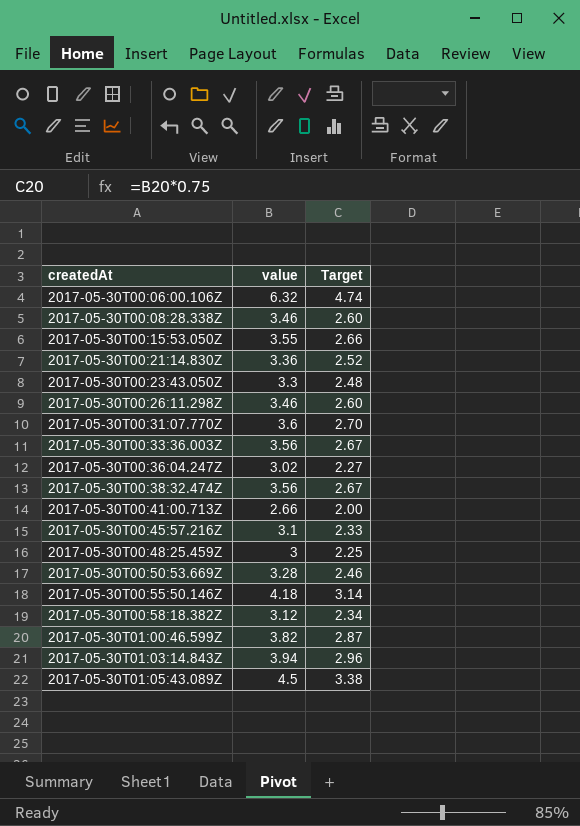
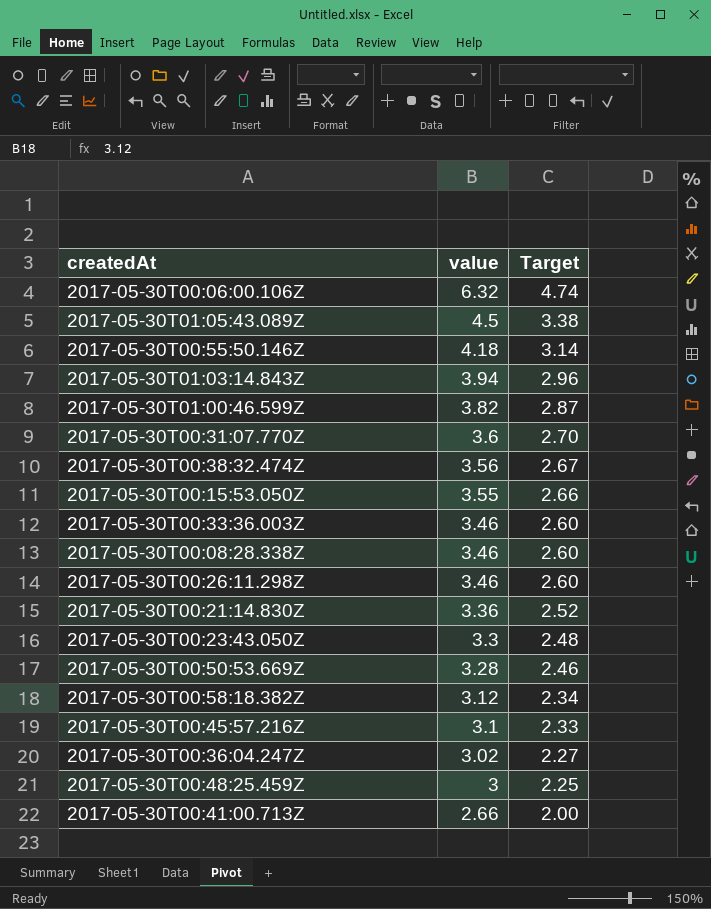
row order: createdAt ascending -> value descending
2017-05-30T00:33:36.003Z | value: 3.56 -> 3.46
2017-05-30T00:33:36.003Z | Target: 2.67 -> 2.60

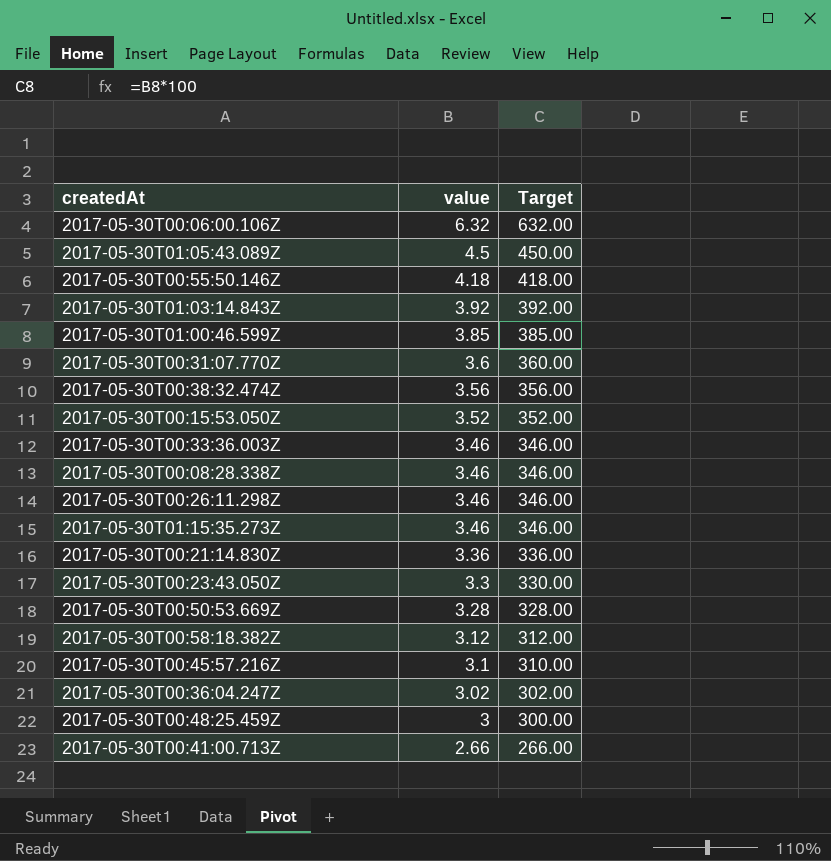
column Target | formula: [value] * 0.75 -> [value] * 100
2017-05-30T01:03:14.843Z | value: 3.94 -> 3.92
2017-05-30T01:00:46.599Z | value: 3.82 -> 3.85
2017-05-30T00:15:53.050Z | value: 3.55 -> 3.52
row 2017-05-30T01:15:35.273Z: none -> 3.46 | 346.00

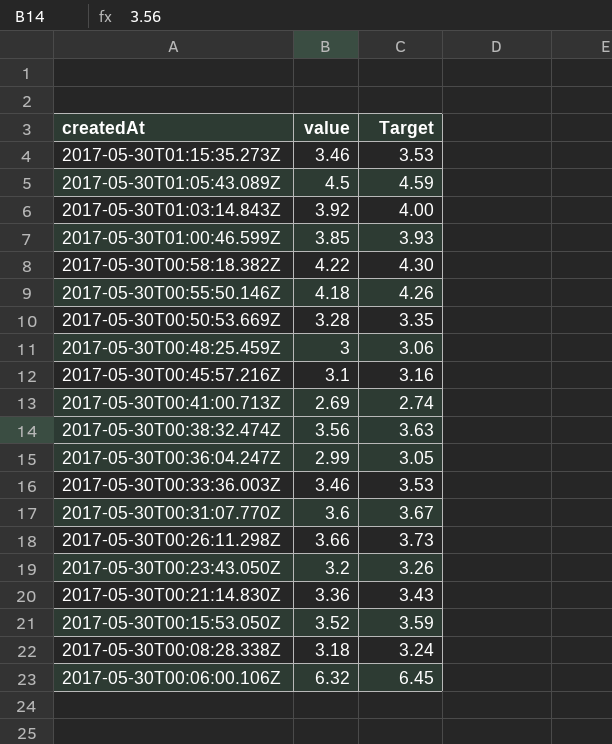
row order: value descending -> createdAt descending
column Target | formula: [value] * 100 -> [value] * 1.02
2017-05-30T00:58:18.382Z | value: 3.12 -> 4.22
2017-05-30T00:41:00.713Z | value: 2.66 -> 2.69
2017-05-30T00:36:04.247Z | value: 3.02 -> 2.99
2017-05-30T00:26:11.298Z | value: 3.46 -> 3.66
2017-05-30T00:23:43.050Z | value: 3.3 -> 3.2
2017-05-30T00:08:28.338Z | value: 3.46 -> 3.18

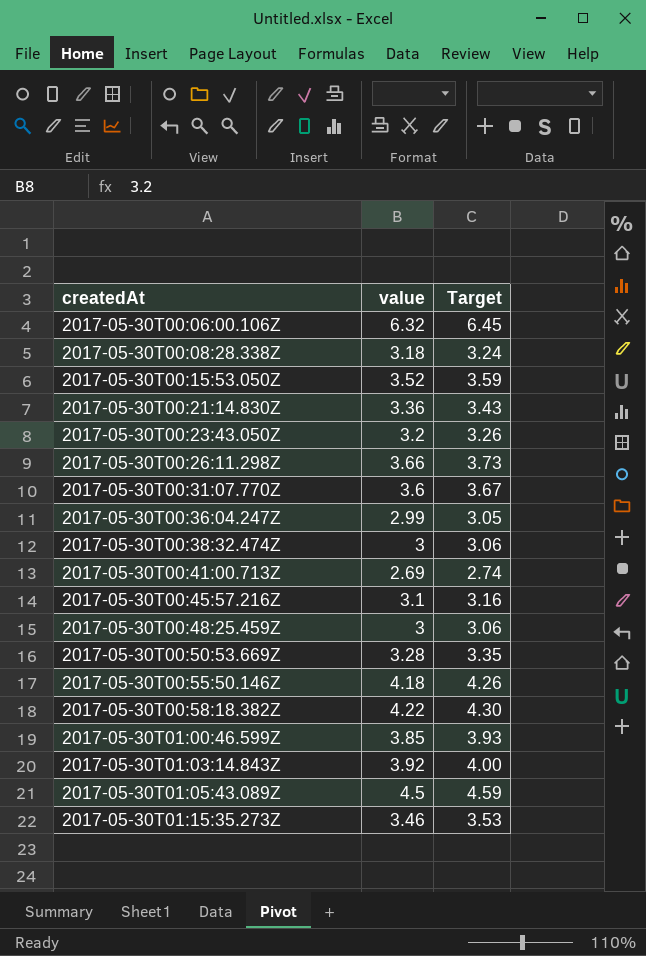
row order: createdAt descending -> createdAt ascending
row 2017-05-30T00:33:36.003Z: 3.46 | 3.53 -> none
2017-05-30T00:38:32.474Z | value: 3.56 -> 3
2017-05-30T00:38:32.474Z | Target: 3.63 -> 3.06

